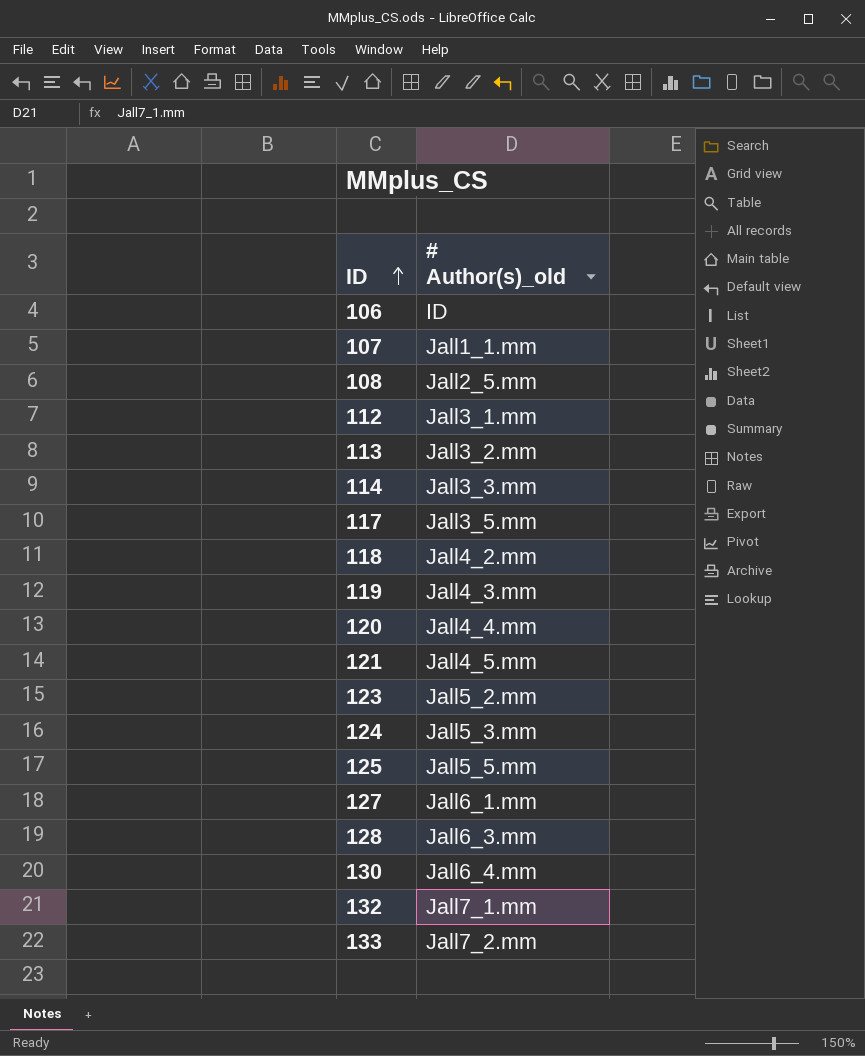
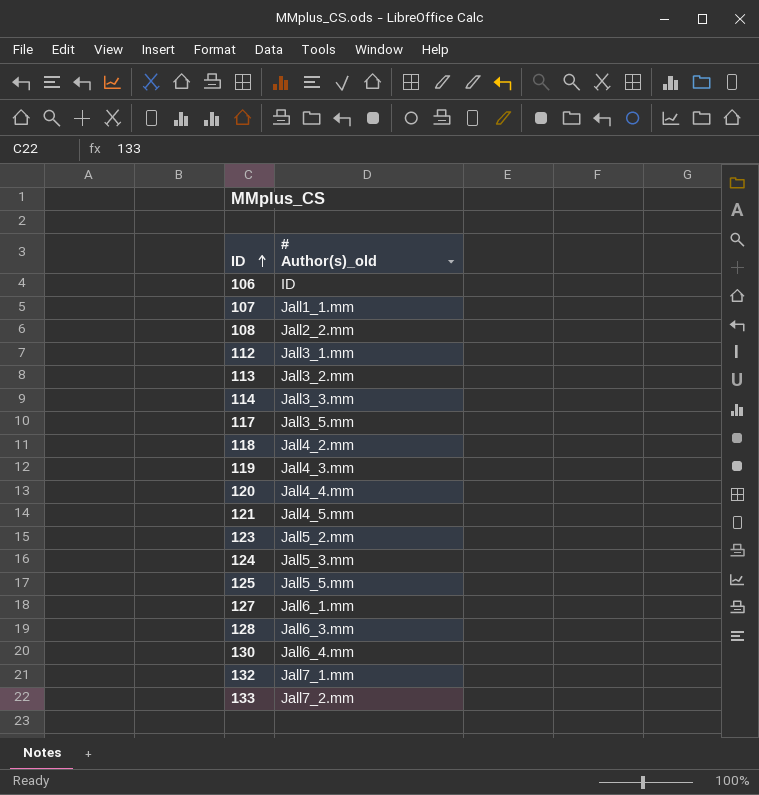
108 | # Author(s)_old: Jall2_5.mm -> Jall2_2.mm

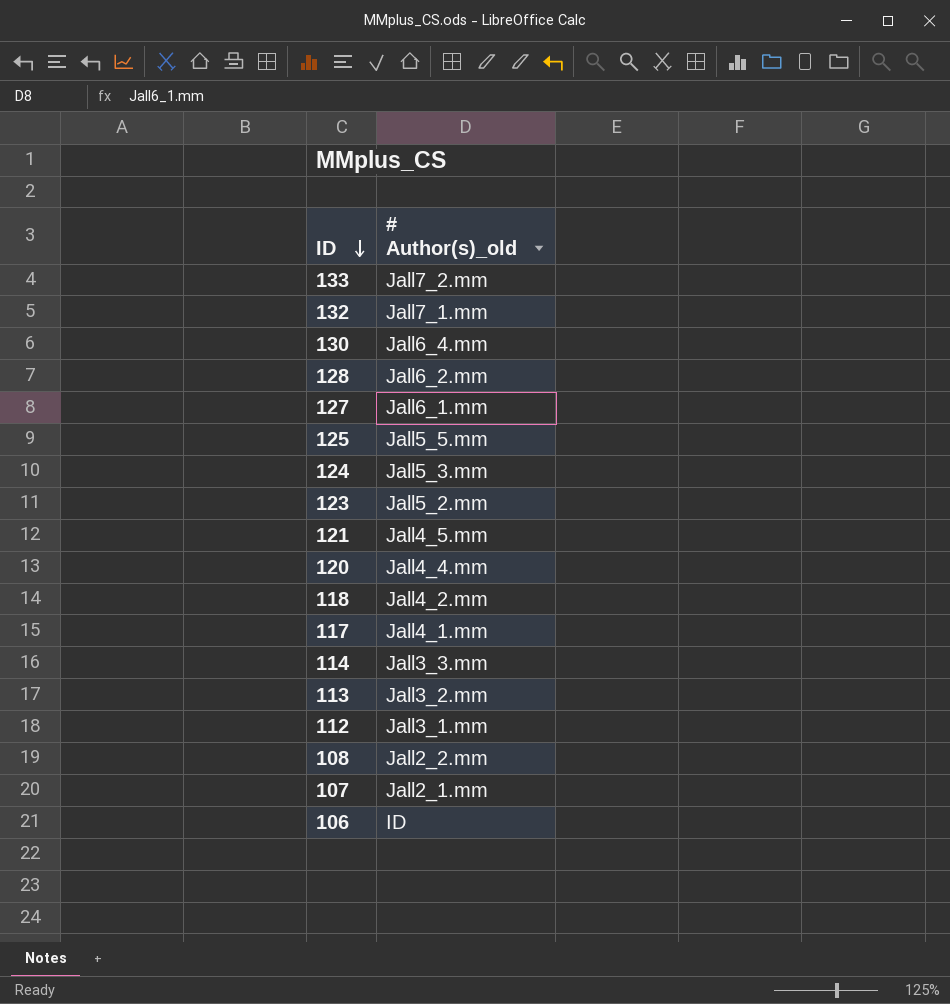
row order: ID ascending -> ID descending
row 119: Jall4_3.mm -> none
128 | # Author(s)_old: Jall6_3.mm -> Jall6_2.mm
117 | # Author(s)_old: Jall3_5.mm -> Jall4_1.mm
107 | # Author(s)_old: Jall1_1.mm -> Jall2_1.mm

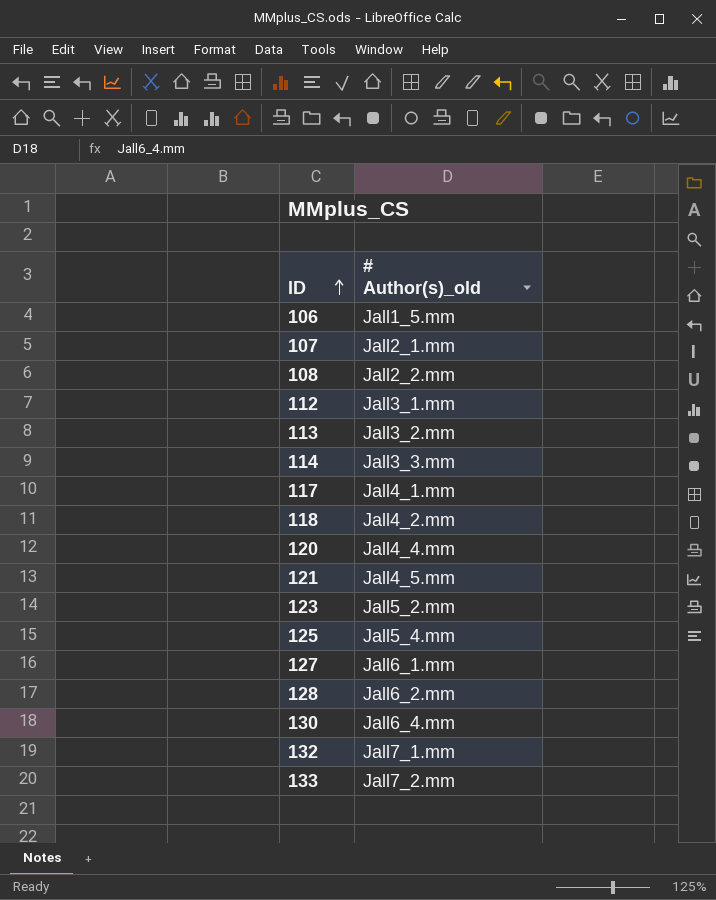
row order: ID descending -> ID ascending
row 124: Jall5_3.mm -> none
106 | # Author(s)_old: ID -> Jall1_5.mm
125 | # Author(s)_old: Jall5_5.mm -> Jall5_4.mm

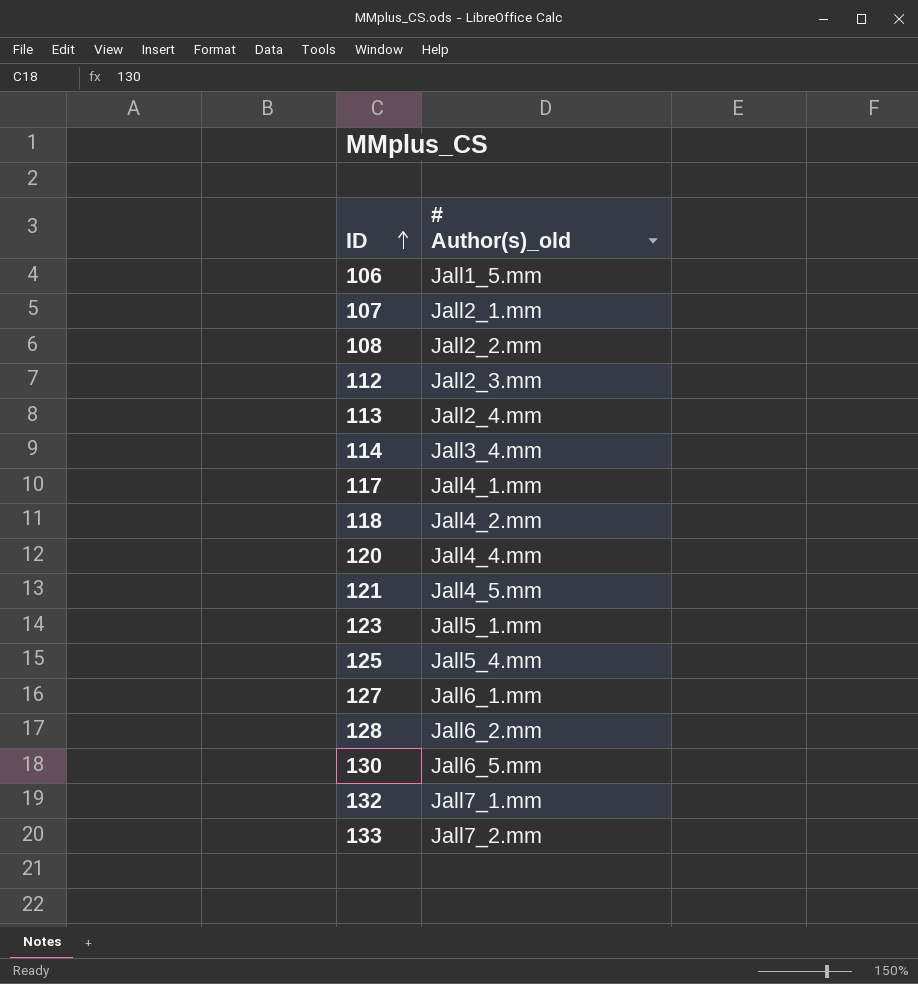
112 | # Author(s)_old: Jall3_1.mm -> Jall2_3.mm
113 | # Author(s)_old: Jall3_2.mm -> Jall2_4.mm
114 | # Author(s)_old: Jall3_3.mm -> Jall3_4.mm
123 | # Author(s)_old: Jall5_2.mm -> Jall5_1.mm
130 | # Author(s)_old: Jall6_4.mm -> Jall6_5.mm

